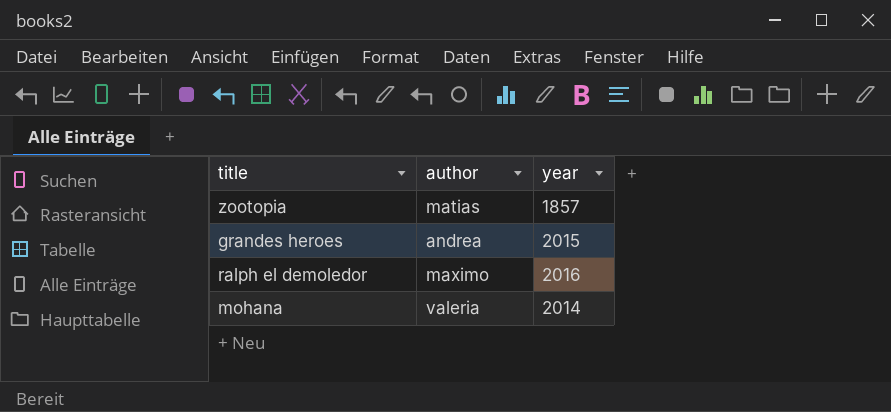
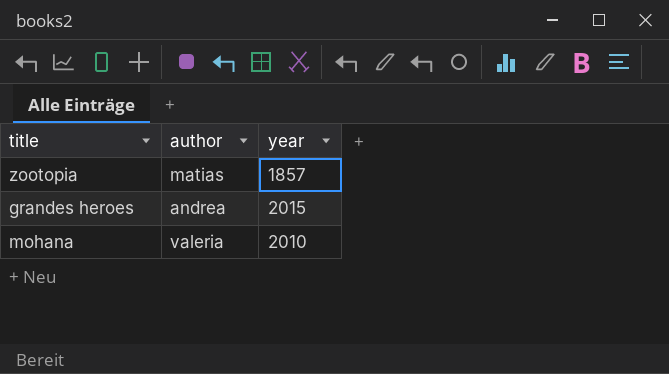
row ralph el demoledor: maximo | 2016 -> none
mohana | year: 2014 -> 2010

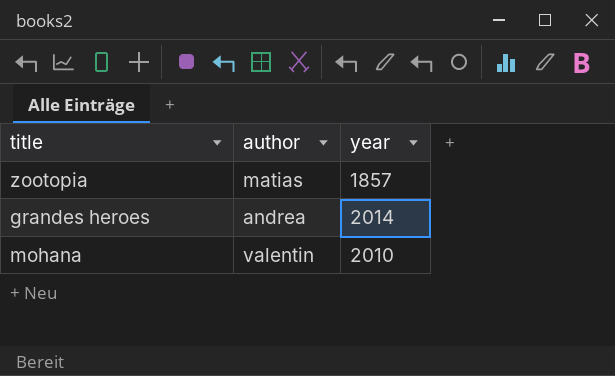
grandes heroes | year: 2015 -> 2014
mohana | author: valeria -> valentin

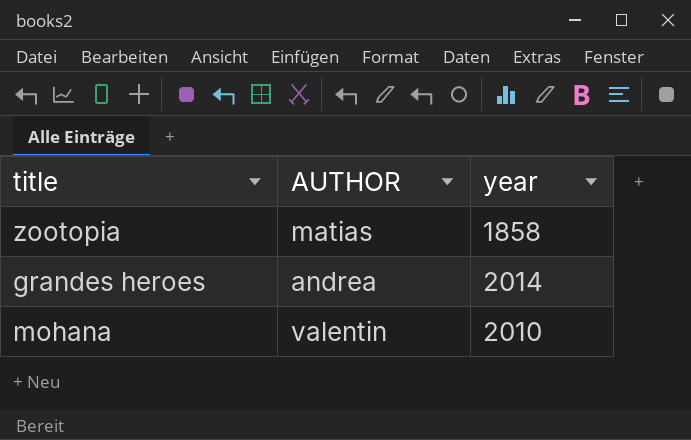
column name: author -> AUTHOR
zootopia | year: 1857 -> 1858

